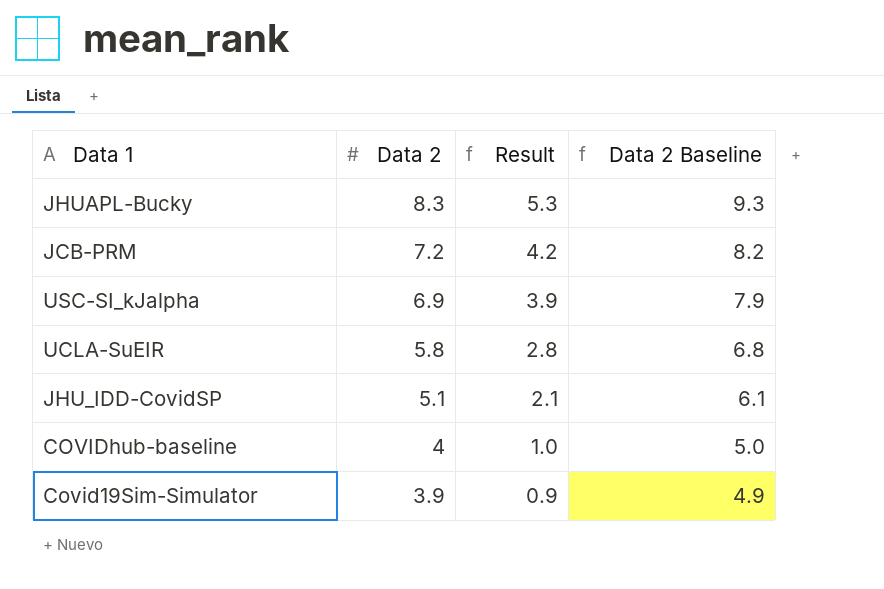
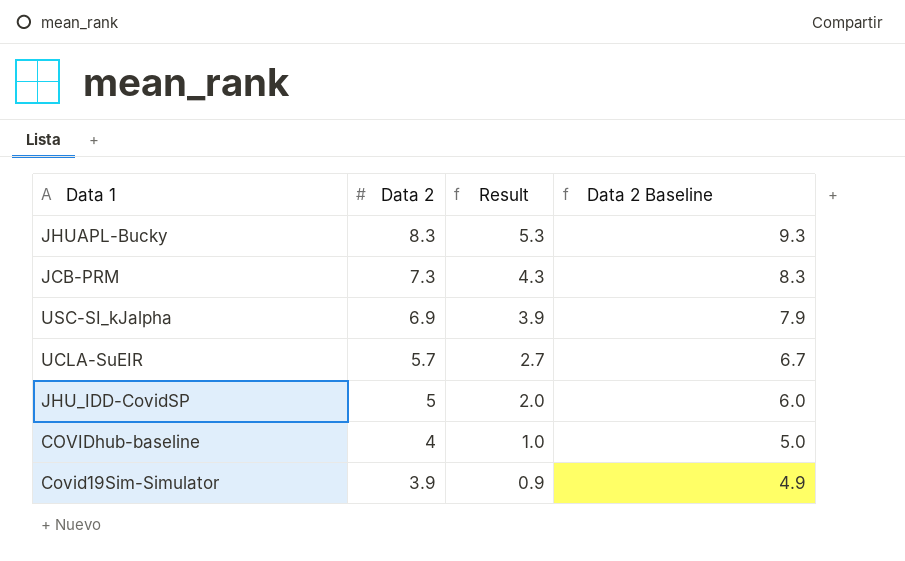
JCB-PRM | Data 2: 7.2 -> 7.3
JCB-PRM | Result: 4.2 -> 4.3
JCB-PRM | Data 2 Baseline: 8.2 -> 8.3
UCLA-SuEIR | Data 2: 5.8 -> 5.7
UCLA-SuEIR | Result: 2.8 -> 2.7
UCLA-SuEIR | Data 2 Baseline: 6.8 -> 6.7
JHU_IDD-CovidSP | Data 2: 5.1 -> 5
JHU_IDD-CovidSP | Result: 2.1 -> 2.0
JHU_IDD-CovidSP | Data 2 Baseline: 6.1 -> 6.0

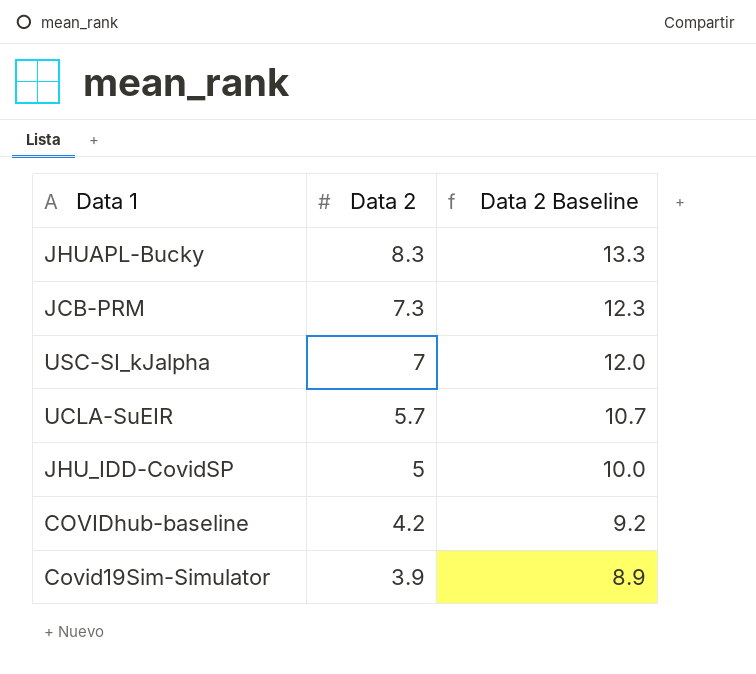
column Result | formula: [Data 2] - 3 -> none
column Data 2 Baseline | formula: [Data 2] + 1 -> [Data 2] + 5
USC-SI_kJalpha | Data 2: 6.9 -> 7
COVIDhub-baseline | Data 2: 4 -> 4.2

